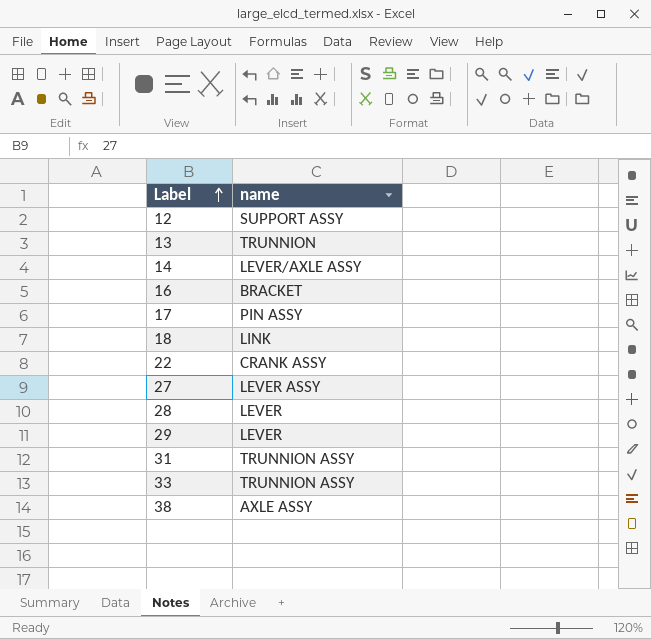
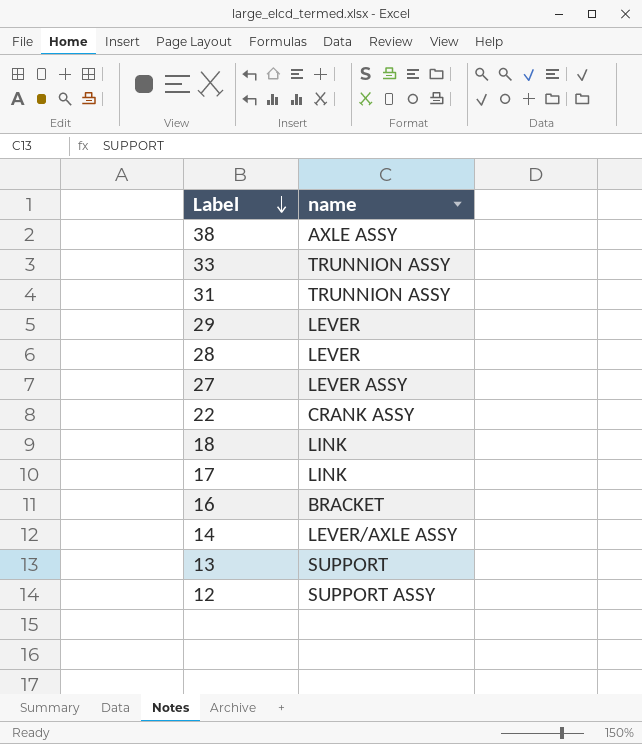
row order: Label ascending -> Label descending
17 | name: PIN ASSY -> LINK
13 | name: TRUNNION -> SUPPORT

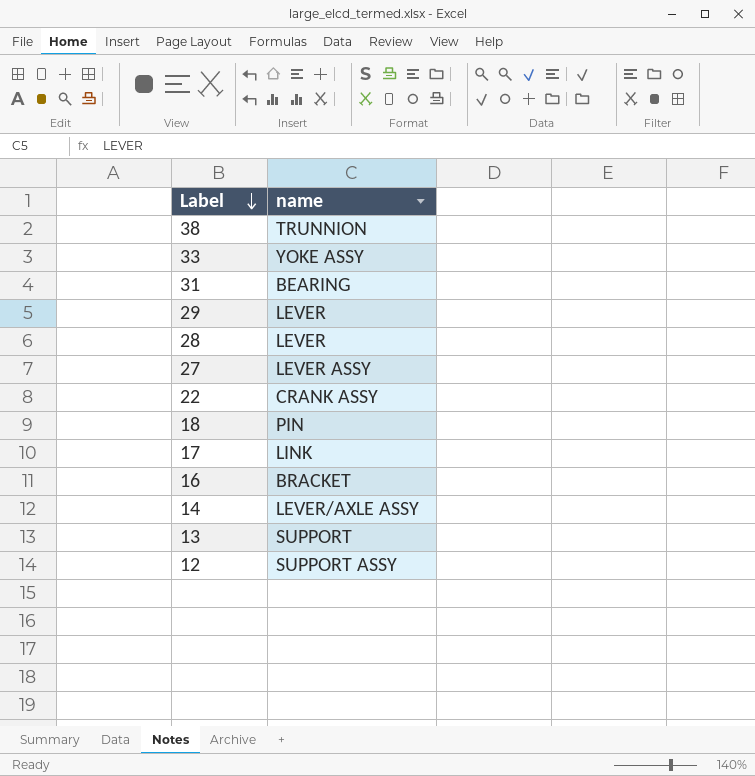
38 | name: AXLE ASSY -> TRUNNION
33 | name: TRUNNION ASSY -> YOKE ASSY
31 | name: TRUNNION ASSY -> BEARING
18 | name: LINK -> PIN

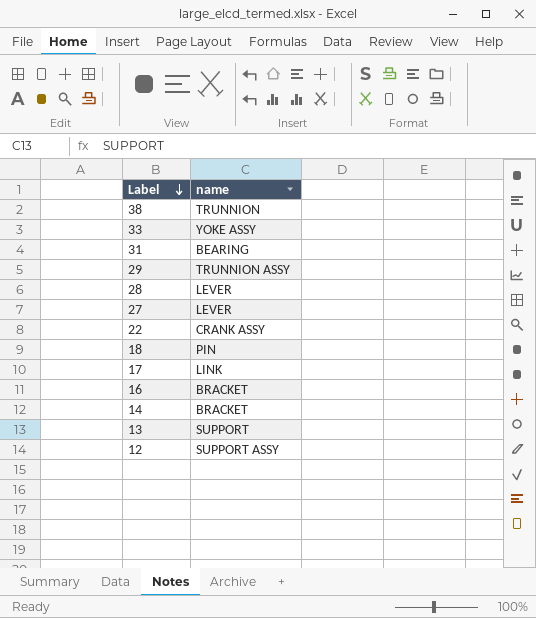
29 | name: LEVER -> TRUNNION ASSY
27 | name: LEVER ASSY -> LEVER
14 | name: LEVER/AXLE ASSY -> BRACKET

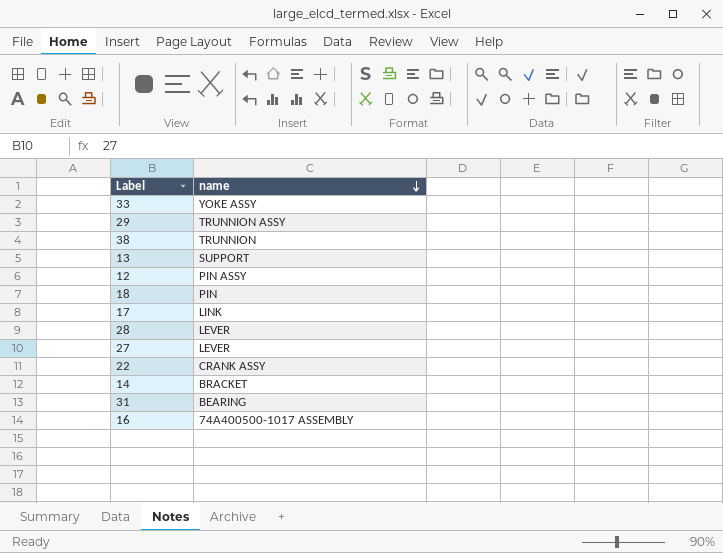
row order: Label descending -> name descending
12 | name: SUPPORT ASSY -> PIN ASSY
16 | name: BRACKET -> 74A400500-1017 ASSEMBLY

